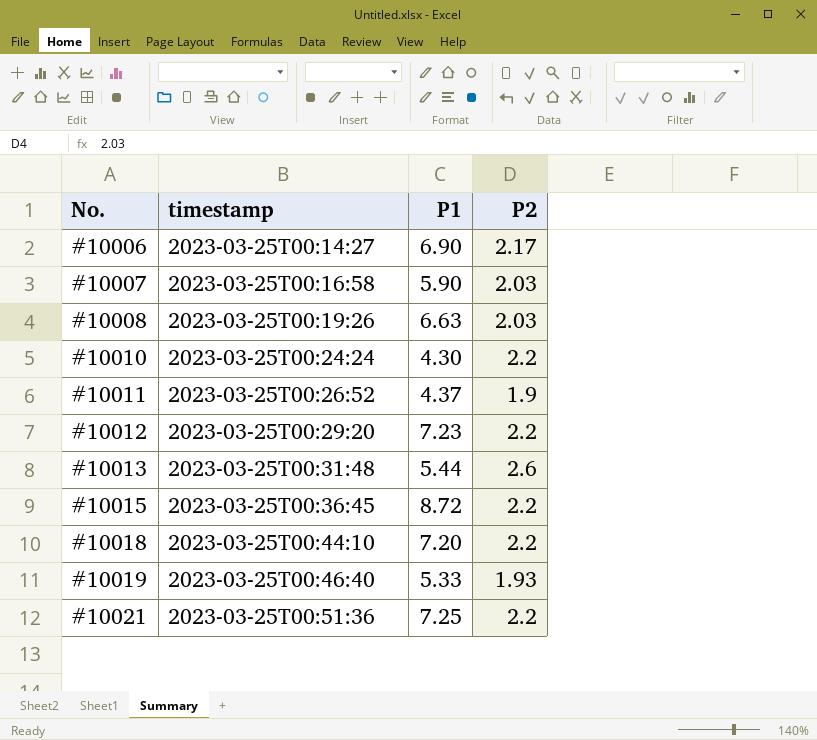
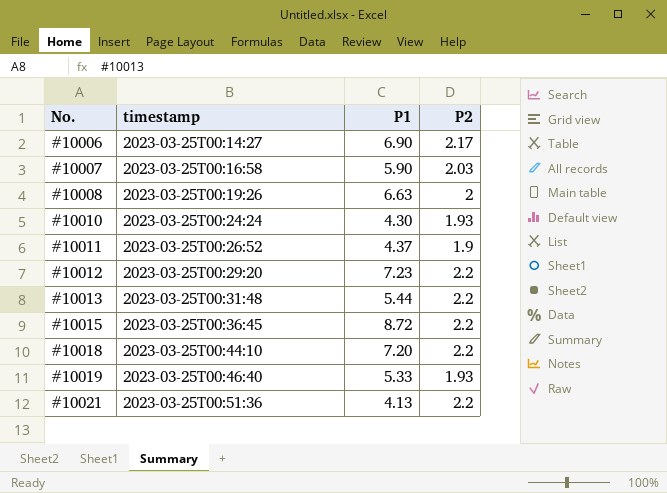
#10008 | P2: 2.03 -> 2
#10010 | P2: 2.2 -> 1.93
#10013 | P2: 2.6 -> 2.2
#10021 | P1: 7.25 -> 4.13

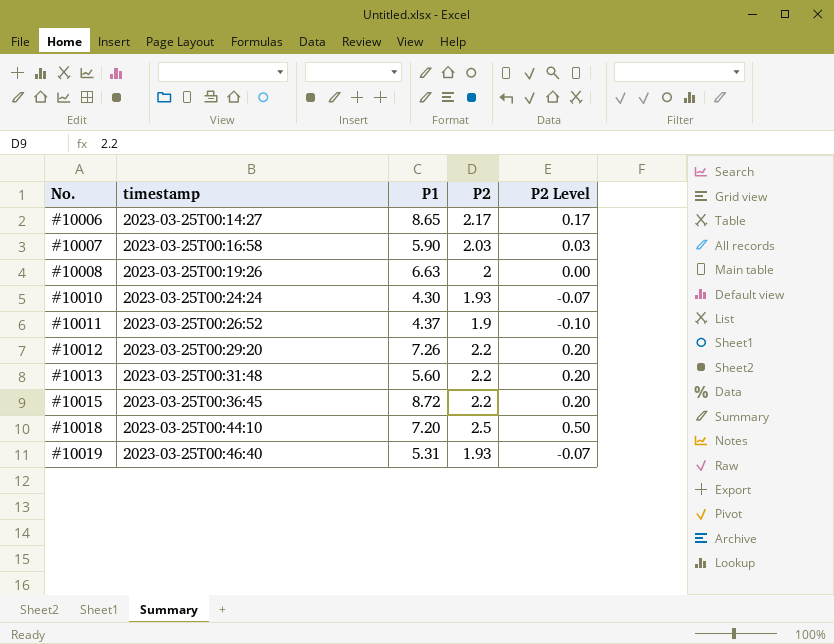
column P2 Level | formula: none -> [P2] - 2
row #10021: 2023-03-25T00:51:36 | 4.13 | 2.2 -> none
#10006 | P1: 6.90 -> 8.65
#10012 | P1: 7.23 -> 7.26
#10013 | P1: 5.44 -> 5.60
#10018 | P2: 2.2 -> 2.5
#10019 | P1: 5.33 -> 5.31

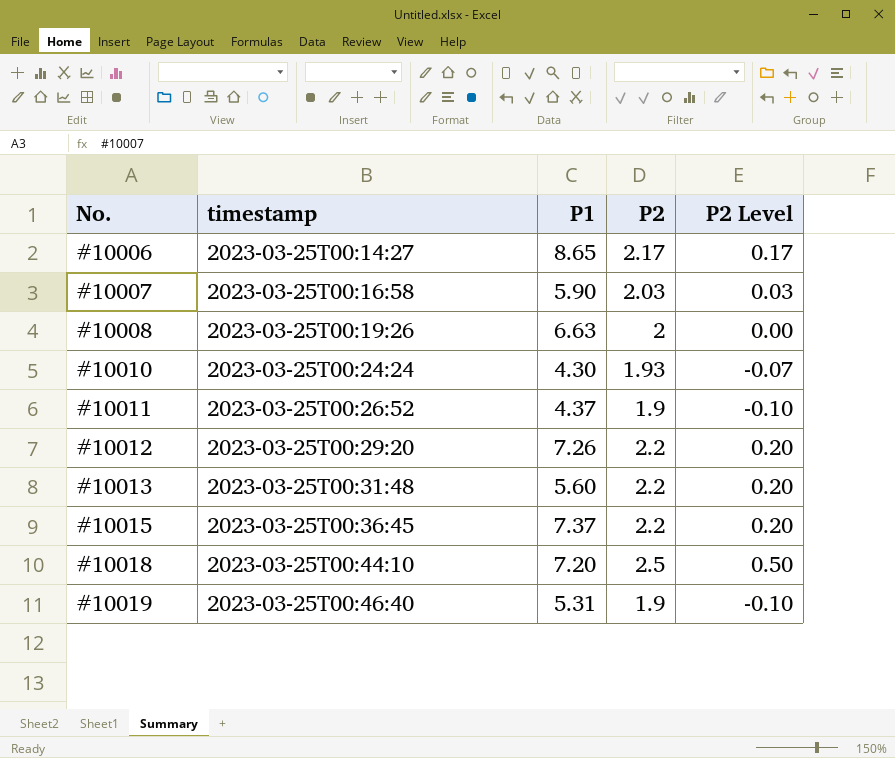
#10015 | P1: 8.72 -> 7.37
#10019 | P2: 1.93 -> 1.9
#10019 | P2 Level: -0.07 -> -0.10

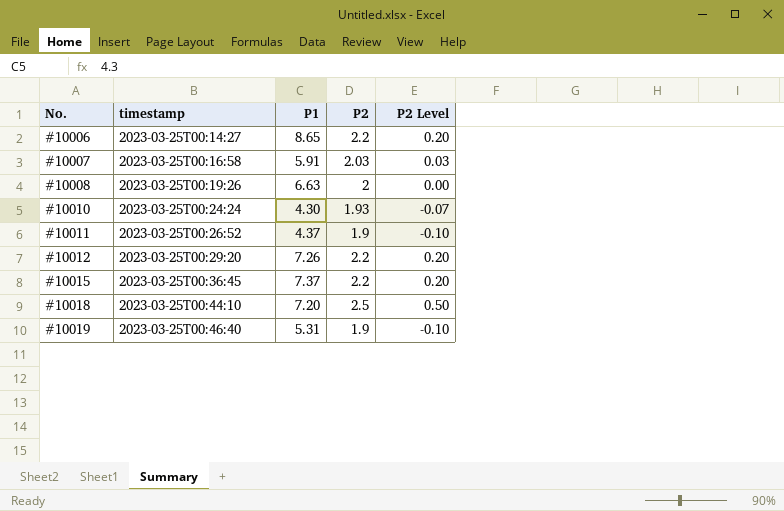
row #10013: 2023-03-25T00:31:48 | 5.60 | 2.2 | 0.20 -> none
#10006 | P2: 2.17 -> 2.2
#10006 | P2 Level: 0.17 -> 0.20
#10007 | P1: 5.90 -> 5.91

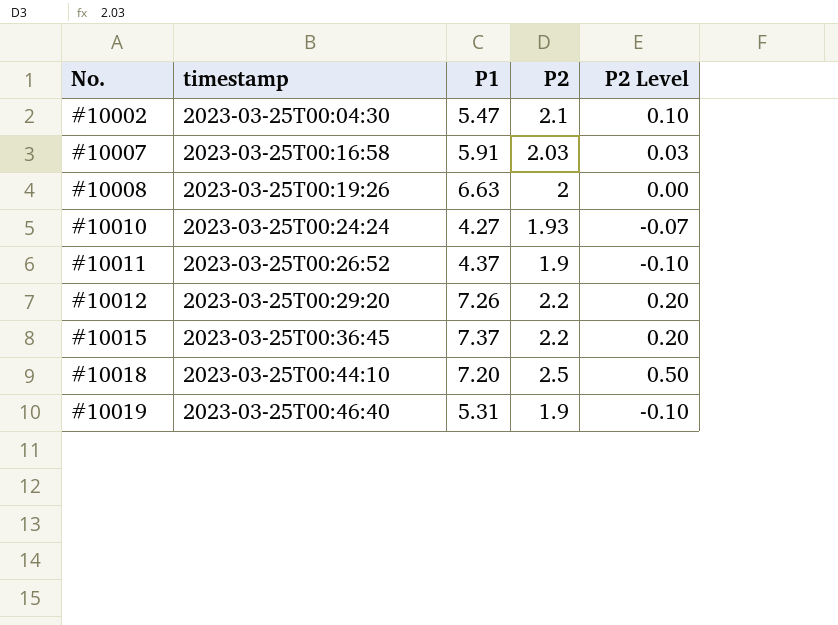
row #10006: 2023-03-25T00:14:27 | 8.65 | 2.2 | 0.20 -> none
row #10002: none -> 2023-03-25T00:04:30 | 5.47 | 2.1 | 0.10
#10010 | P1: 4.30 -> 4.27

